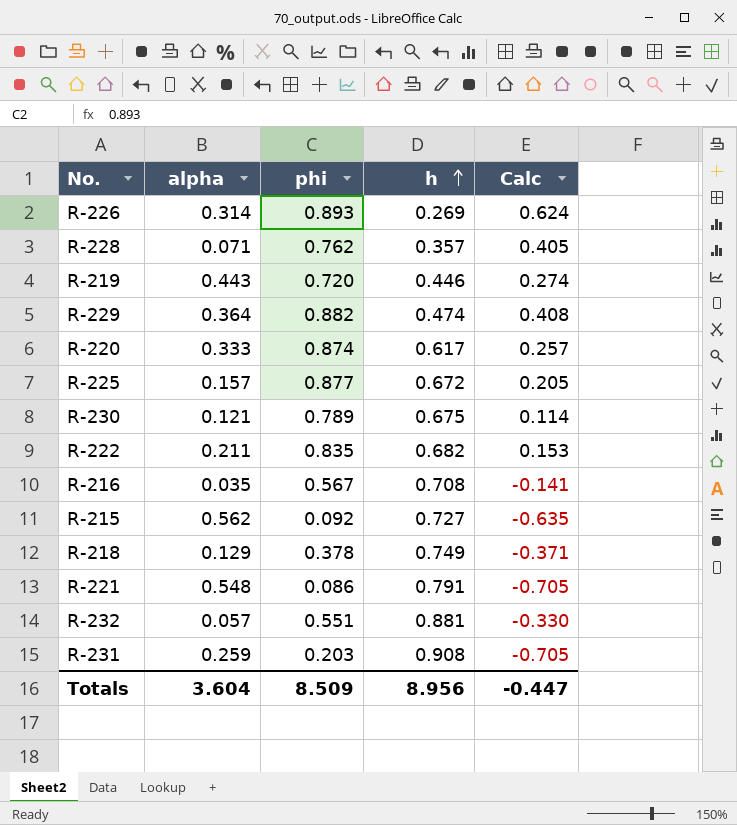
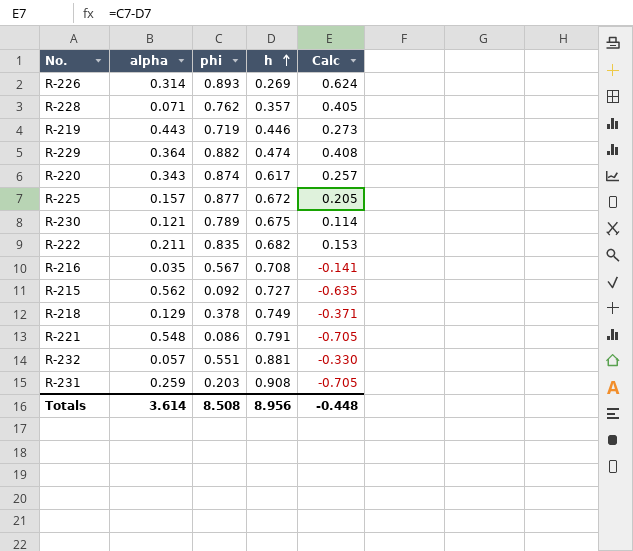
R-219 | phi: 0.720 -> 0.719
R-219 | Calc: 0.274 -> 0.273
R-220 | alpha: 0.333 -> 0.343
Totals | alpha: 3.604 -> 3.614
Totals | phi: 8.509 -> 8.508
Totals | Calc: -0.447 -> -0.448

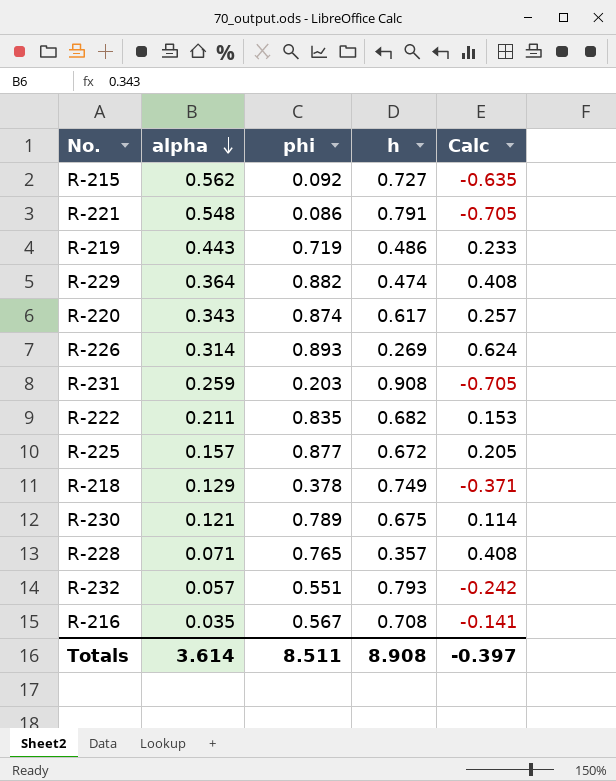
row order: h ascending -> alpha descending
R-219 | h: 0.446 -> 0.486
R-219 | Calc: 0.273 -> 0.233
R-228 | phi: 0.762 -> 0.765
R-228 | Calc: 0.405 -> 0.408
R-232 | h: 0.881 -> 0.793
R-232 | Calc: -0.330 -> -0.242
Totals | phi: 8.508 -> 8.511
Totals | h: 8.956 -> 8.908
Totals | Calc: -0.448 -> -0.397

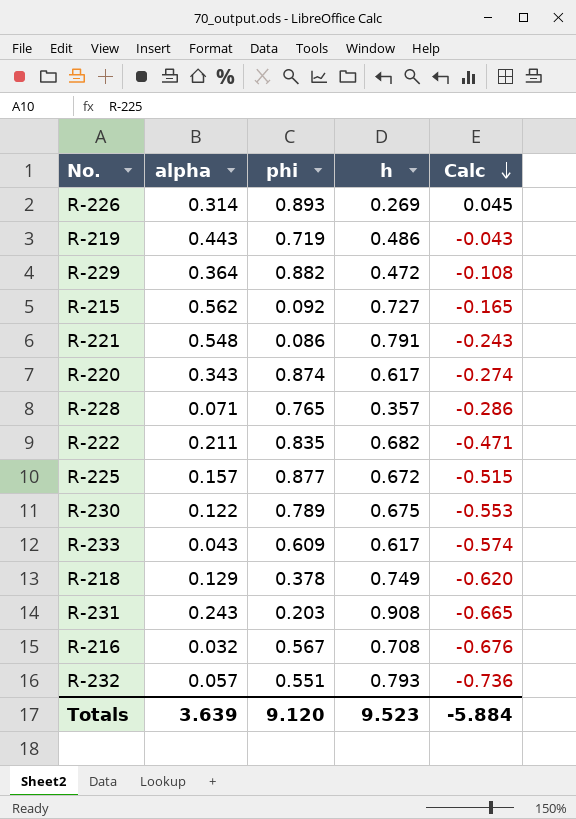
row order: alpha descending -> Calc descending
column Calc | formula: [phi] - [h] -> [alpha] - [h]
R-229 | h: 0.474 -> 0.472
R-230 | alpha: 0.121 -> 0.122
row R-233: none -> 0.043 | 0.609 | 0.617 | -0.574
R-231 | alpha: 0.259 -> 0.243
R-216 | alpha: 0.035 -> 0.032
Totals | alpha: 3.614 -> 3.639
Totals | phi: 8.511 -> 9.120
Totals | h: 8.908 -> 9.523
Totals | Calc: -0.397 -> -5.884

